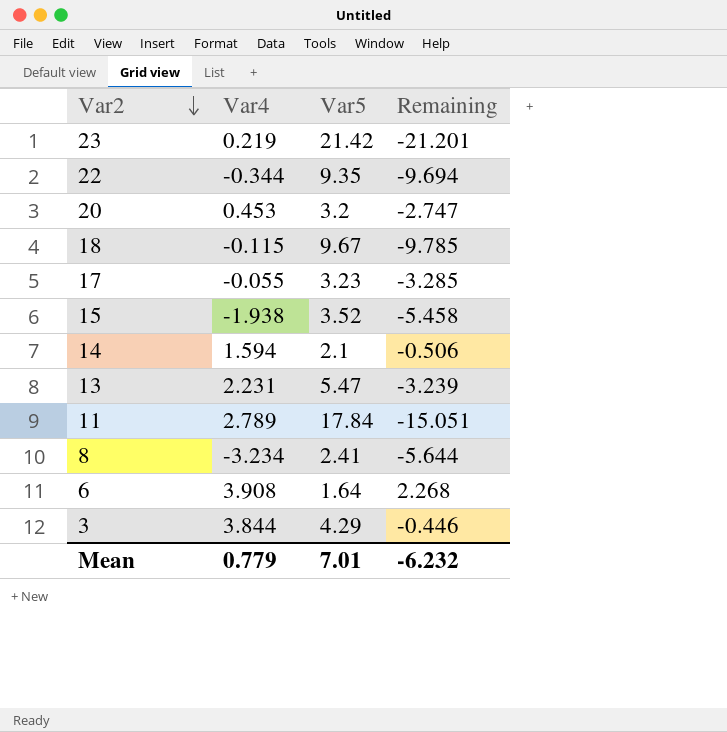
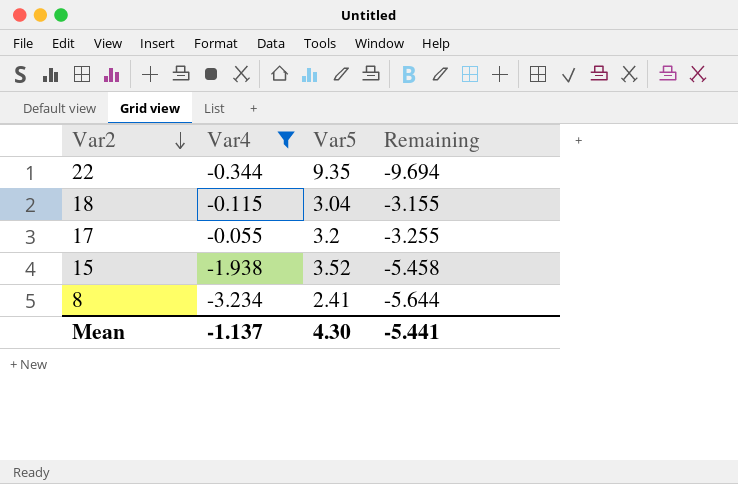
filter: none -> Var4 <= -0.055
18 | Var5: 9.67 -> 3.04
18 | Remaining: -9.785 -> -3.155
17 | Var5: 3.23 -> 3.2
17 | Remaining: -3.285 -> -3.255
Mean | Var4: 0.779 -> -1.137
Mean | Var5: 7.01 -> 4.30
Mean | Remaining: -6.232 -> -5.441

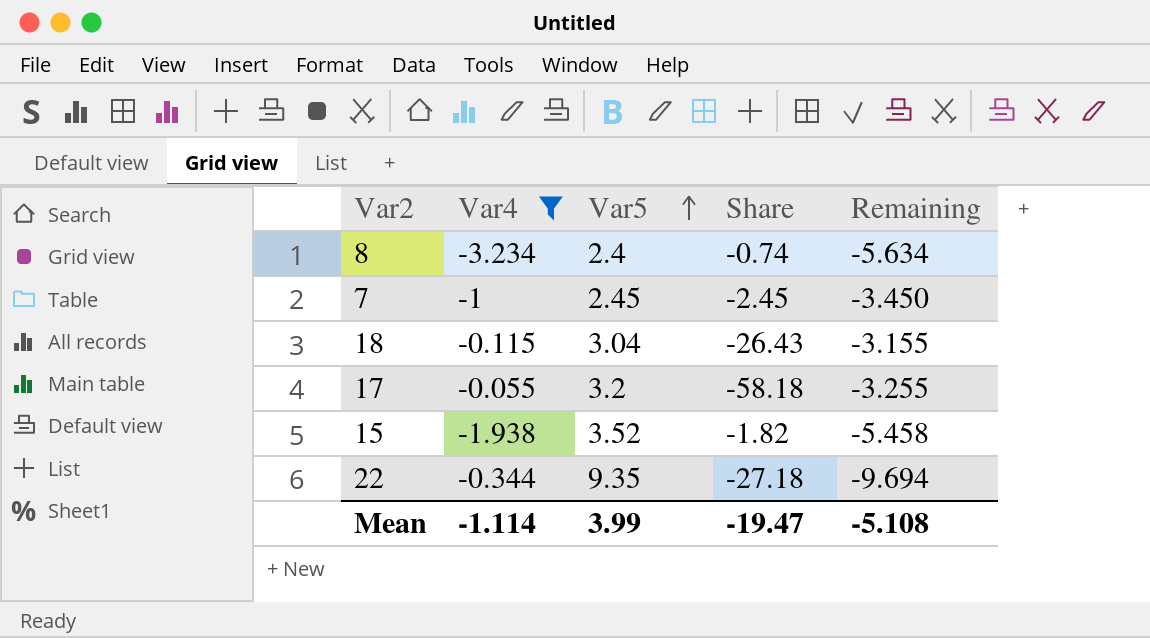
row order: Var2 descending -> Var5 ascending
column Share | formula: none -> [Var5] / [Var4]
8 | Var5: 2.41 -> 2.4
8 | Remaining: -5.644 -> -5.634
row 7: none -> -1 | 2.45 | -2.45 | -3.450
Mean | Var4: -1.137 -> -1.114
Mean | Var5: 4.30 -> 3.99
Mean | Remaining: -5.441 -> -5.108

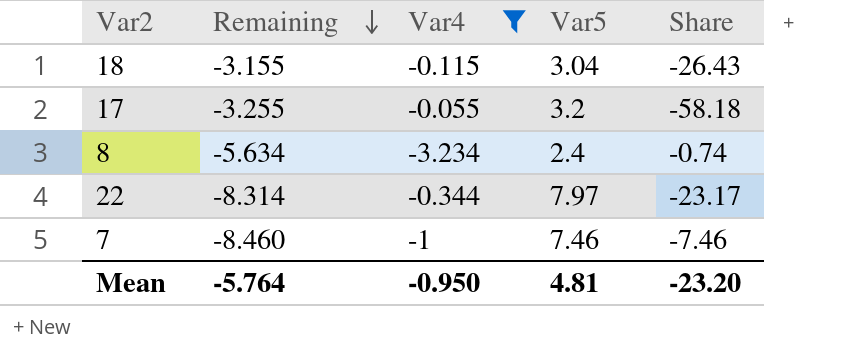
row order: Var5 ascending -> Remaining descending
column Remaining | position: 5 -> 2
row 15: -1.938 | 3.52 | -1.82 | -5.458 -> none
22 | Remaining: -9.694 -> -8.314
22 | Var5: 9.35 -> 7.97
22 | Share: -27.18 -> -23.17
7 | Remaining: -3.450 -> -8.460
7 | Var5: 2.45 -> 7.46
7 | Share: -2.45 -> -7.46
Mean | Remaining: -5.108 -> -5.764
Mean | Var4: -1.114 -> -0.950
Mean | Var5: 3.99 -> 4.81
Mean | Share: -19.47 -> -23.20

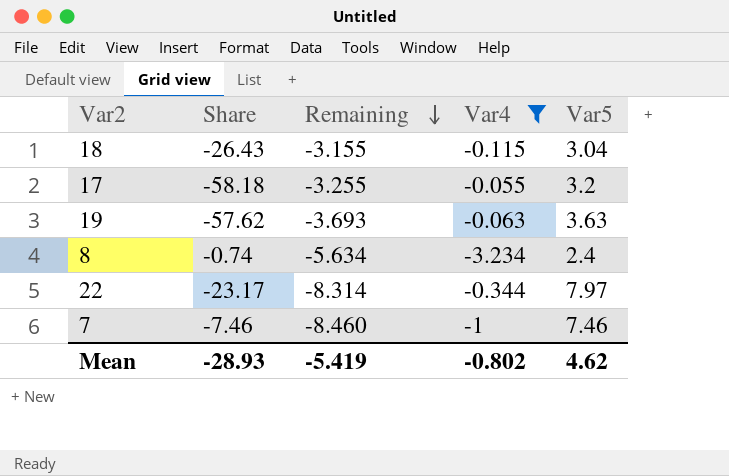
column Share | position: 5 -> 2
row 19: none -> -57.62 | -3.693 | -0.063 | 3.63
Mean | Share: -23.20 -> -28.93
Mean | Remaining: -5.764 -> -5.419
Mean | Var4: -0.950 -> -0.802
Mean | Var5: 4.81 -> 4.62

